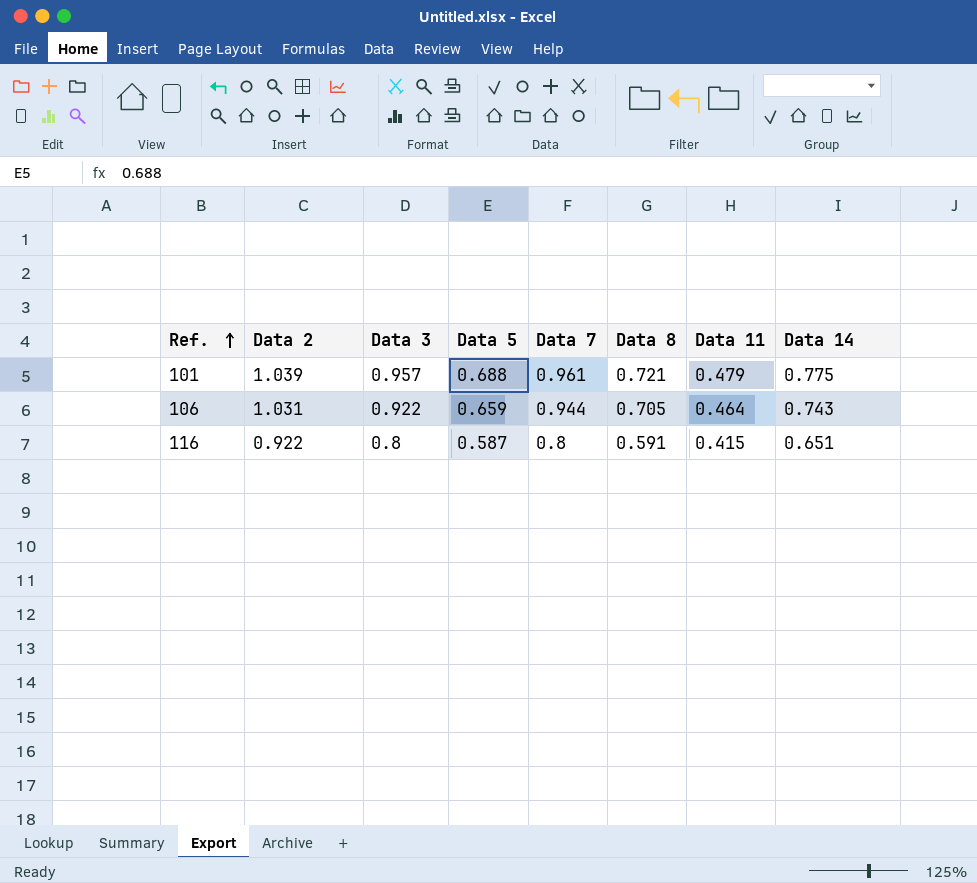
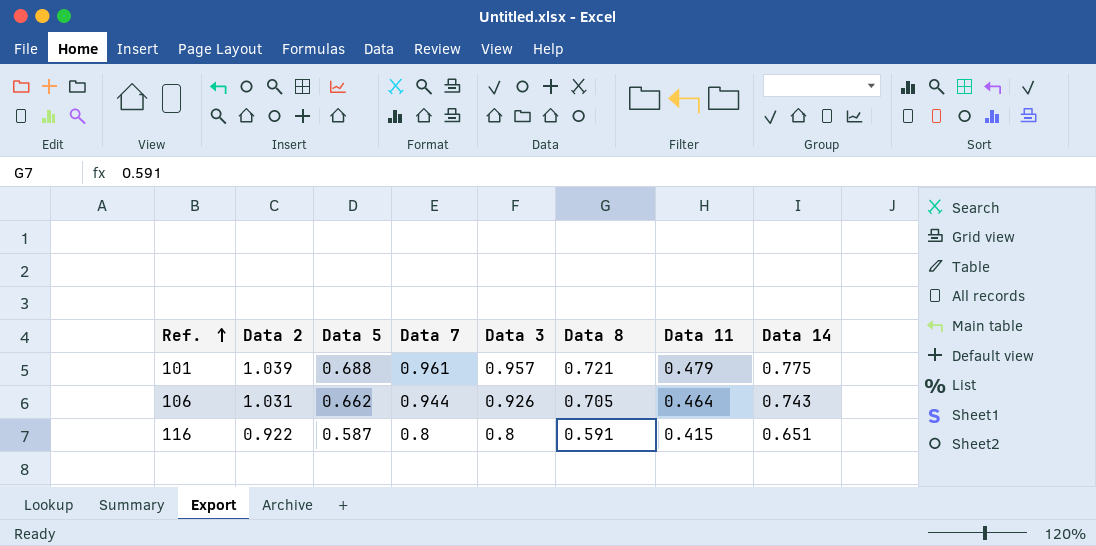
column Data 3 | position: 3 -> 5
106 | Data 5: 0.659 -> 0.662
106 | Data 3: 0.922 -> 0.926

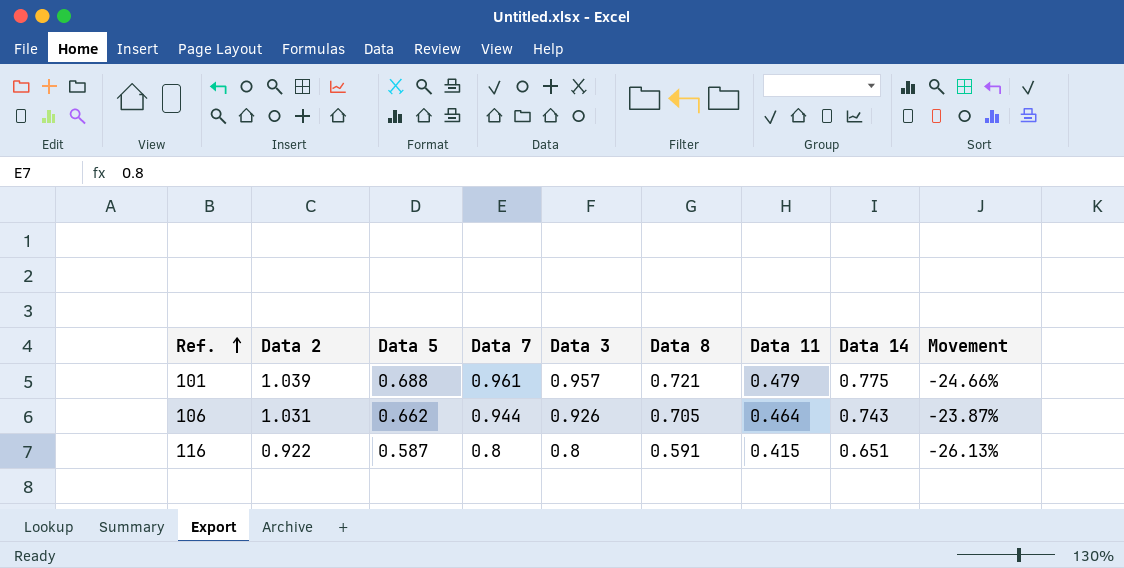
column Movement | formula: none -> ([Data 8] - [Data 3]) / [Data 3]

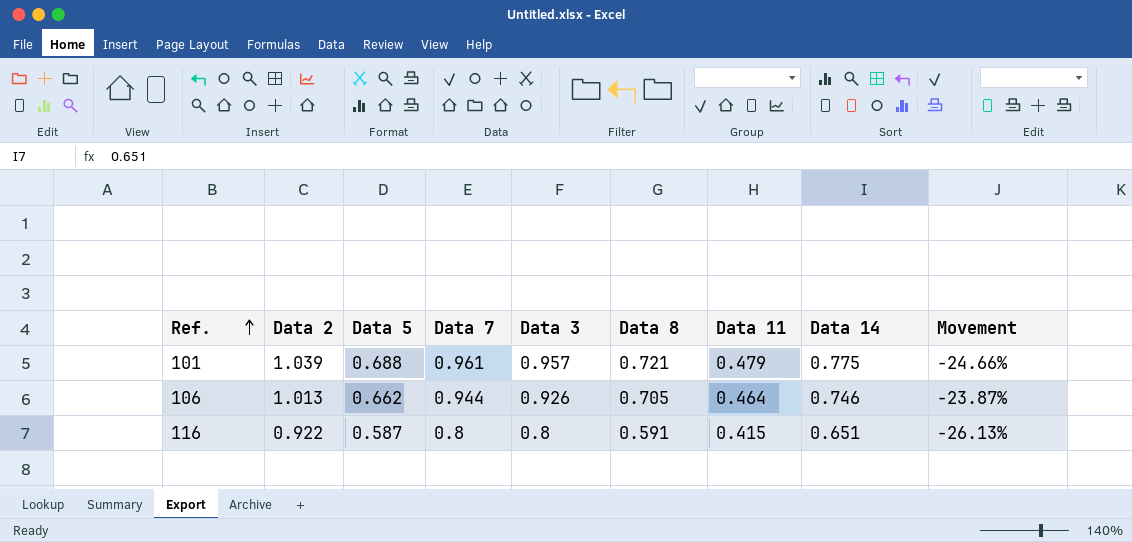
106 | Data 2: 1.031 -> 1.013
106 | Data 14: 0.743 -> 0.746

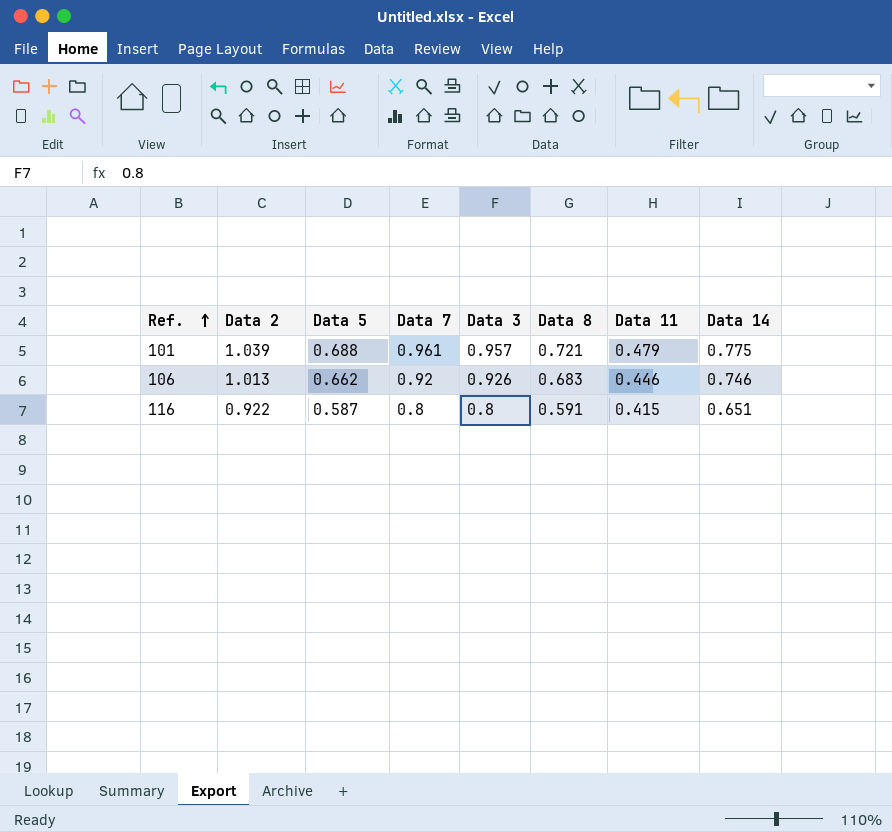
column Movement | formula: ([Data 8] - [Data 3]) / [Data 3] -> none
106 | Data 7: 0.944 -> 0.92
106 | Data 8: 0.705 -> 0.683
106 | Data 11: 0.464 -> 0.446

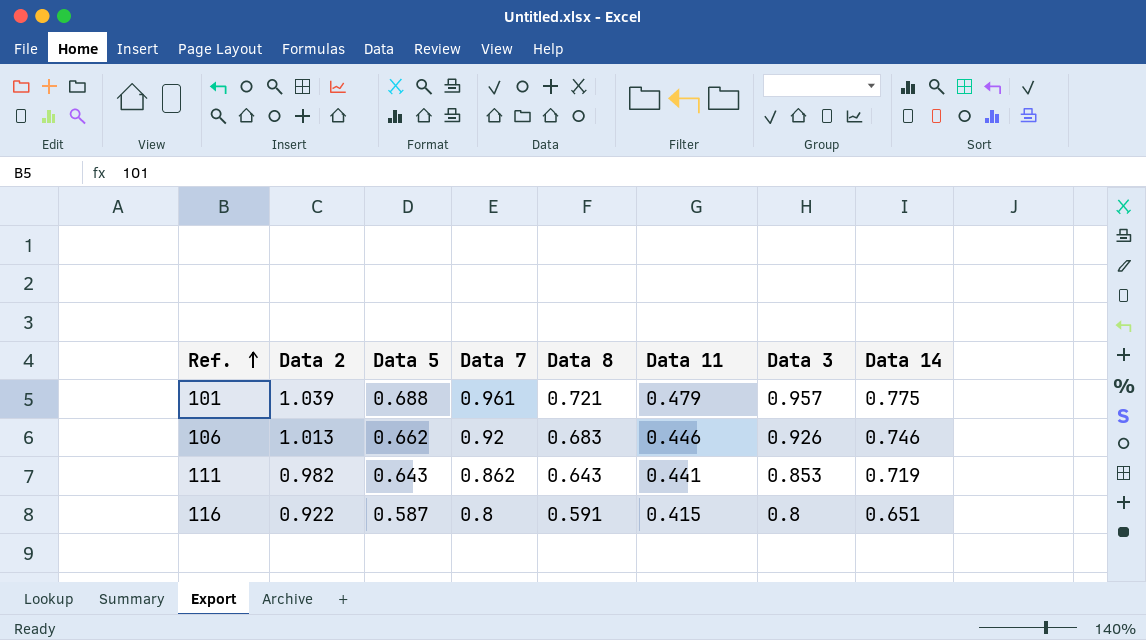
column Data 3 | position: 5 -> 7
row 111: none -> 0.982 | 0.643 | 0.862 | 0.643 | 0.441 | 0.853 | 0.719

